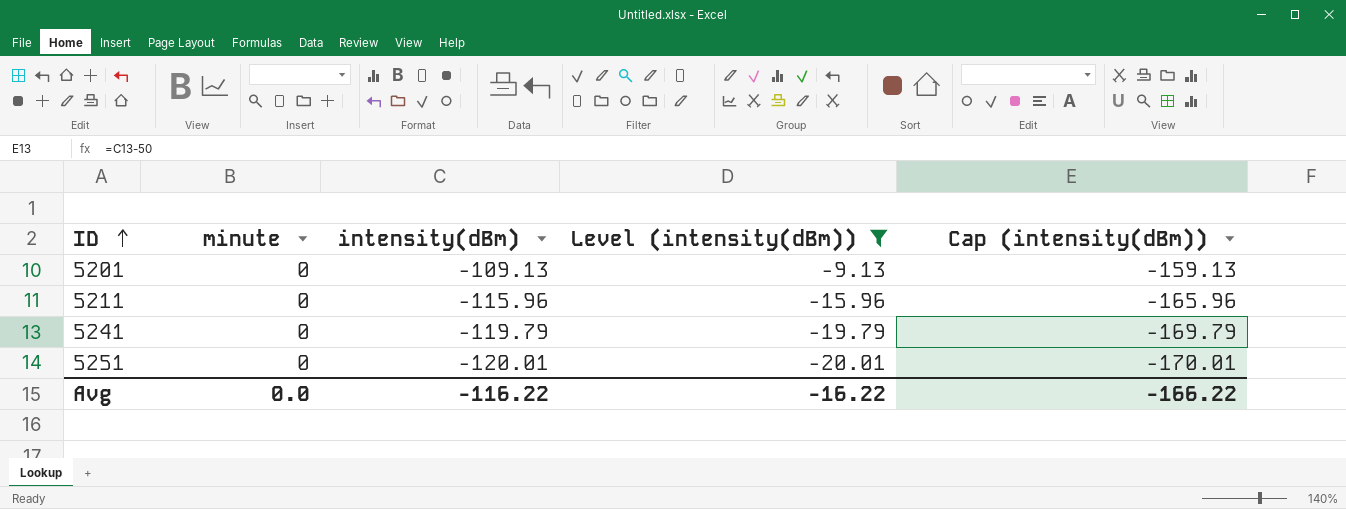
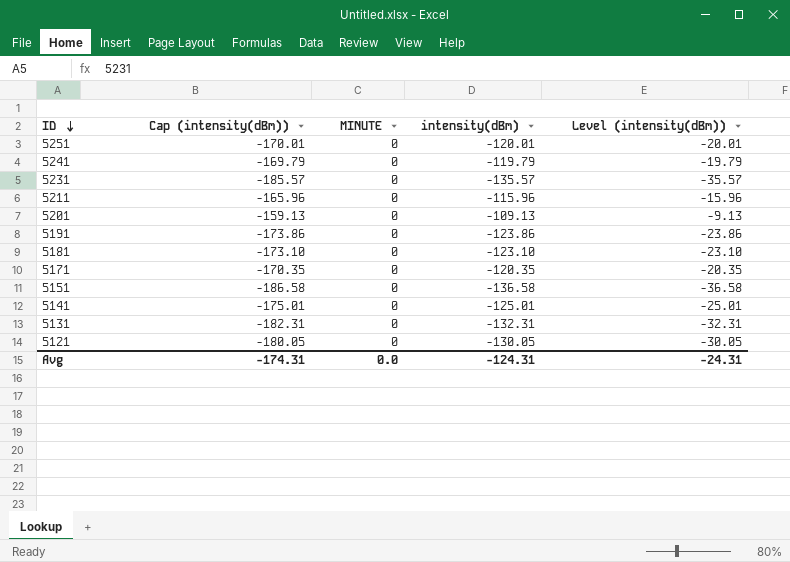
filter: Level (intensity(dBm)) >= -20.01 -> none
row order: ID ascending -> ID descending
column Cap (intensity(dBm)) | position: 5 -> 2
column name: minute -> MINUTE
Avg | Cap (intensity(dBm)): -166.22 -> -174.31
Avg | intensity(dBm): -116.22 -> -124.31
Avg | Level (intensity(dBm)): -16.22 -> -24.31

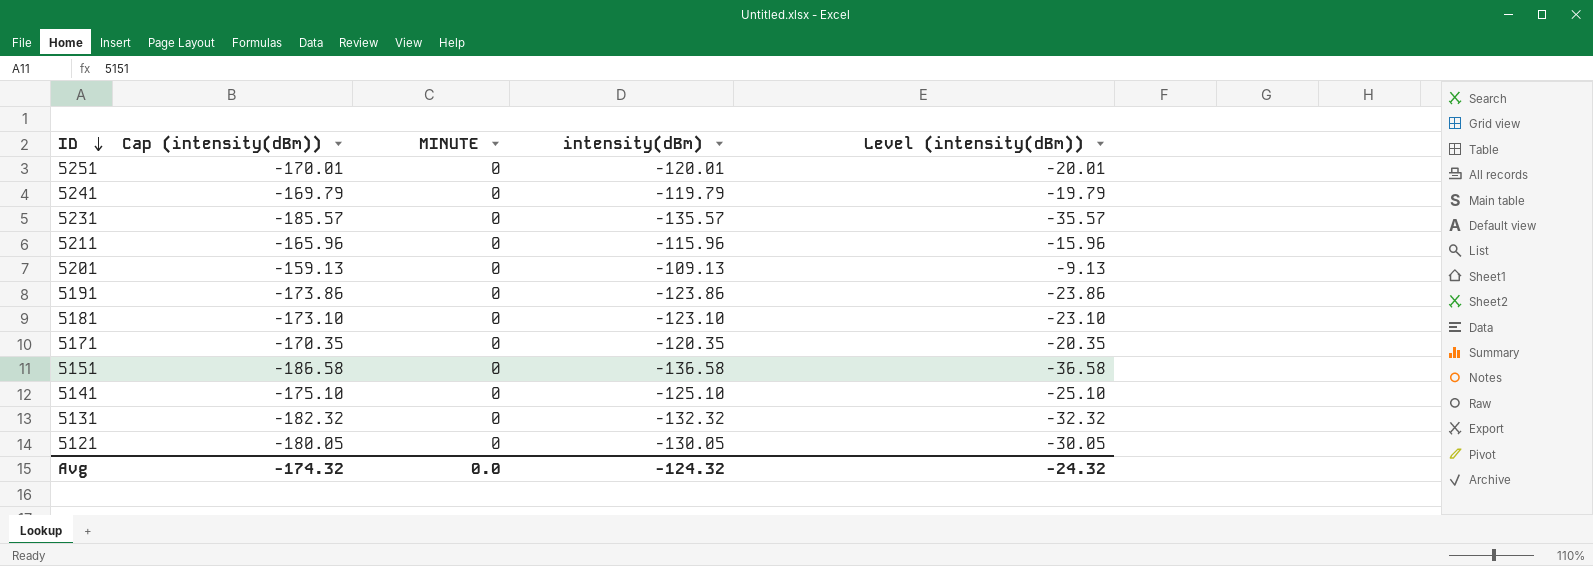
5141 | Cap (intensity(dBm)): -175.01 -> -175.10
5141 | intensity(dBm): -125.01 -> -125.10
5141 | Level (intensity(dBm)): -25.01 -> -25.10
5131 | Cap (intensity(dBm)): -182.31 -> -182.32
5131 | intensity(dBm): -132.31 -> -132.32
5131 | Level (intensity(dBm)): -32.31 -> -32.32
Avg | Cap (intensity(dBm)): -174.31 -> -174.32
Avg | intensity(dBm): -124.31 -> -124.32
Avg | Level (intensity(dBm)): -24.31 -> -24.32

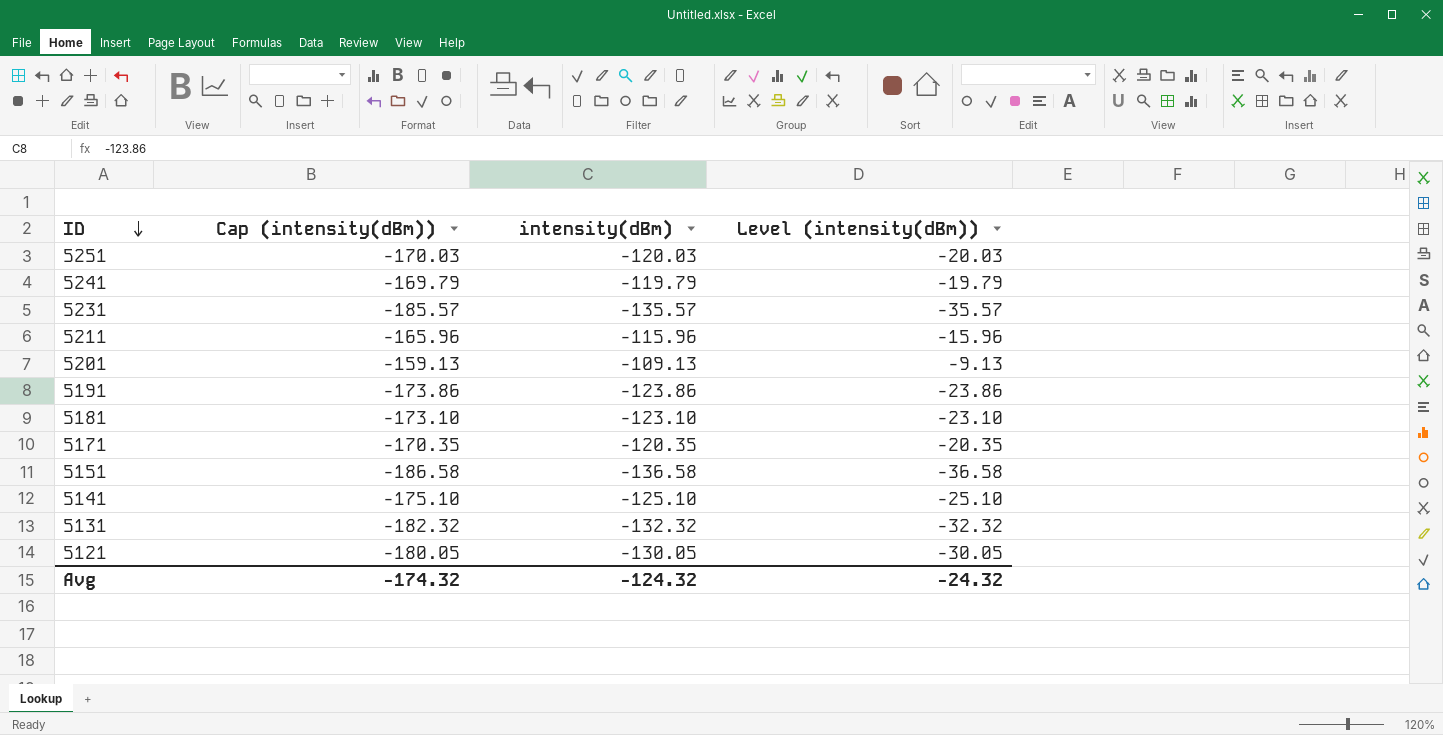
column MINUTE | position: 3 -> none
5251 | Cap (intensity(dBm)): -170.01 -> -170.03
5251 | intensity(dBm): -120.01 -> -120.03
5251 | Level (intensity(dBm)): -20.01 -> -20.03

